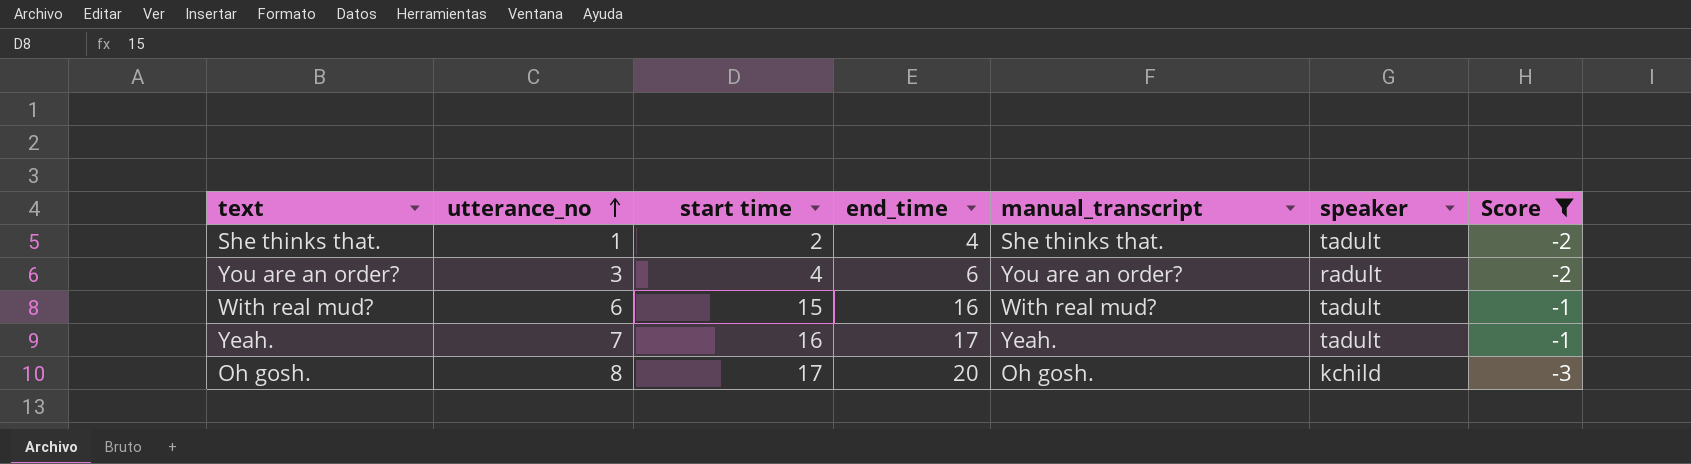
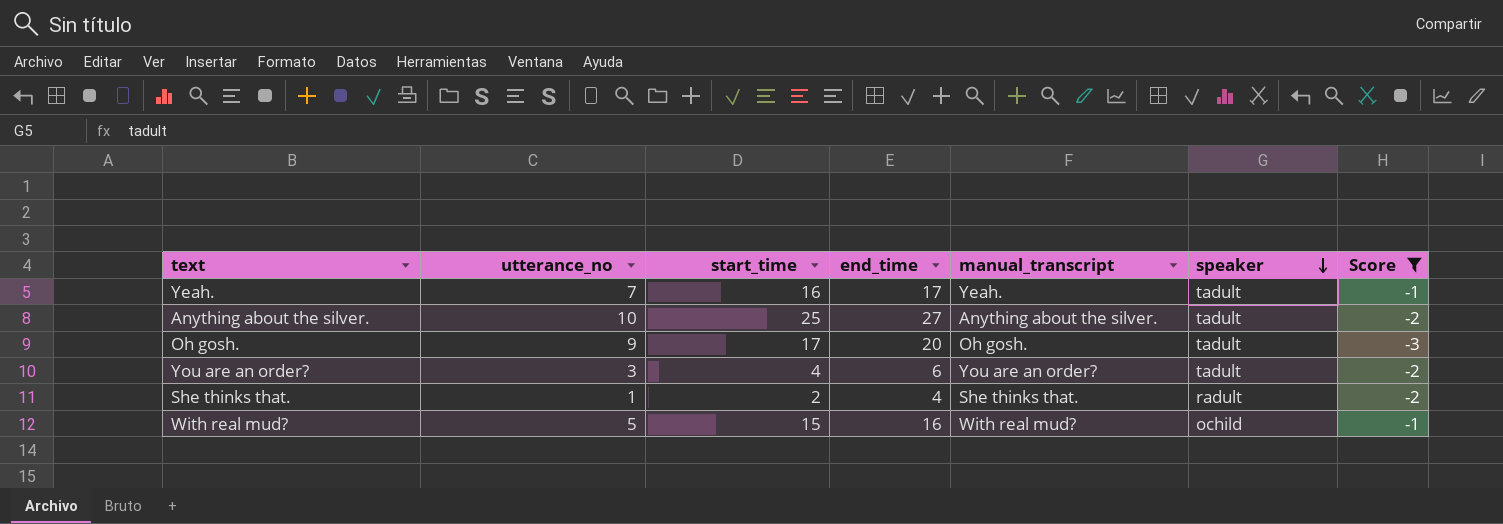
row order: utterance_no ascending -> speaker descending
column name: start time -> start_time
row Anything about the silver.: none -> 10 | 25 | 27 | Anything about the silver. | tadult | -2
Oh gosh. | utterance_no: 8 -> 9
Oh gosh. | speaker: kchild -> tadult
You are an order? | speaker: radult -> tadult
She thinks that. | speaker: tadult -> radult
With real mud? | utterance_no: 6 -> 5
With real mud? | speaker: tadult -> ochild

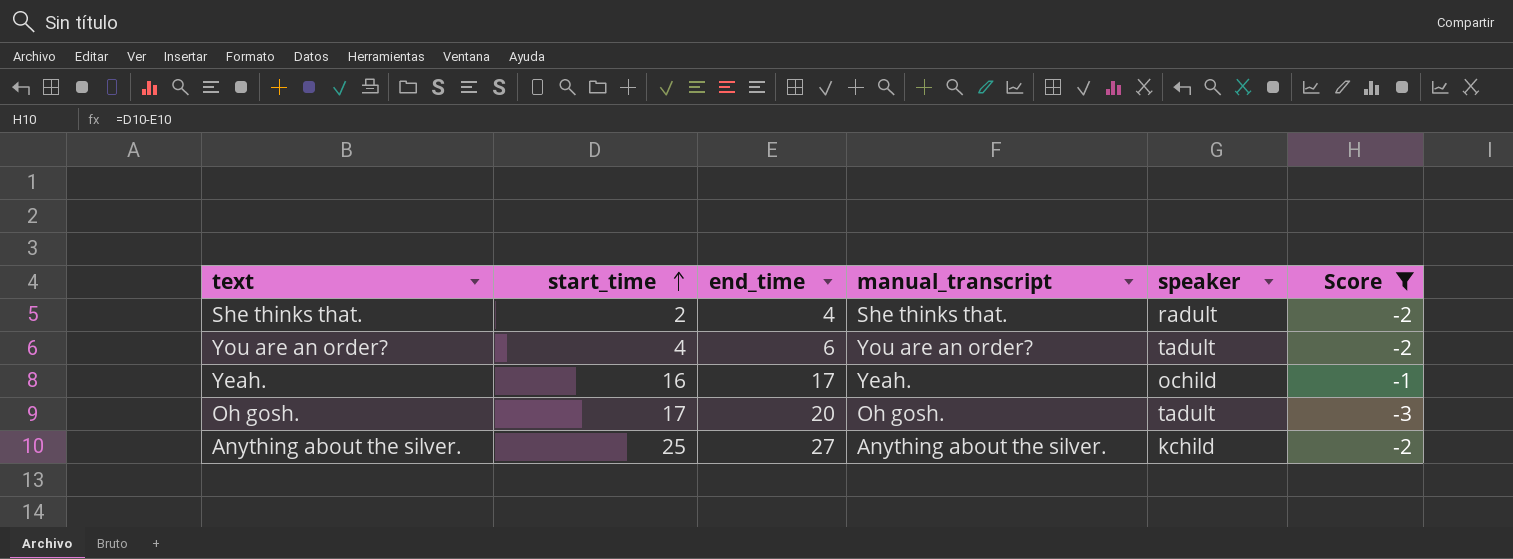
row order: speaker descending -> start_time ascending
column utterance_no | position: 2 -> none
row With real mud?: 5 | 15 | 16 | With real mud? | ochild | -1 -> none
Yeah. | speaker: tadult -> ochild
Anything about the silver. | speaker: tadult -> kchild

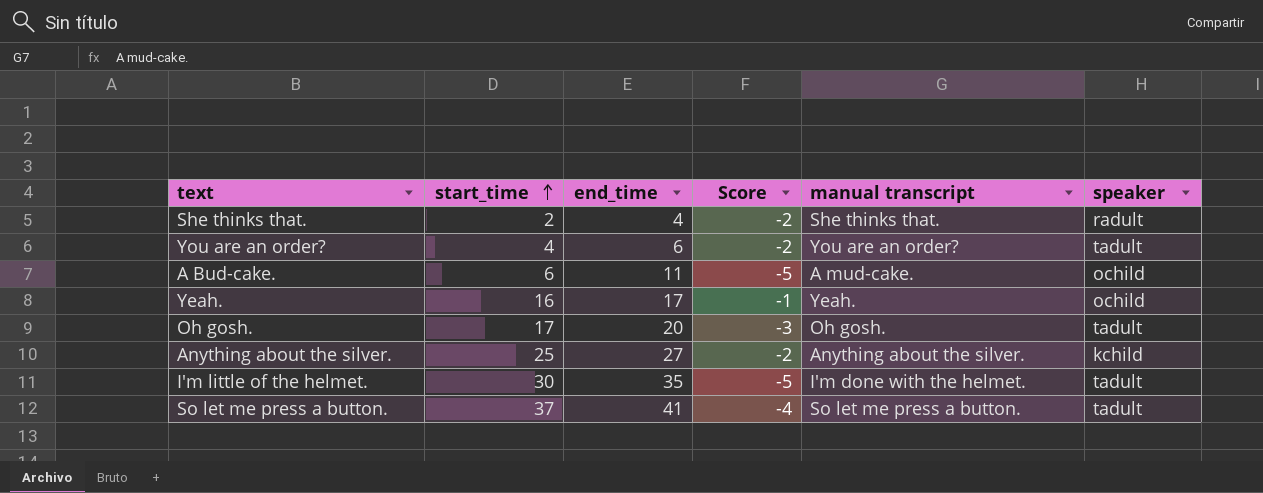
filter: Score >= -3 -> none
column Score | position: 6 -> 4
column name: manual_transcript -> manual transcript

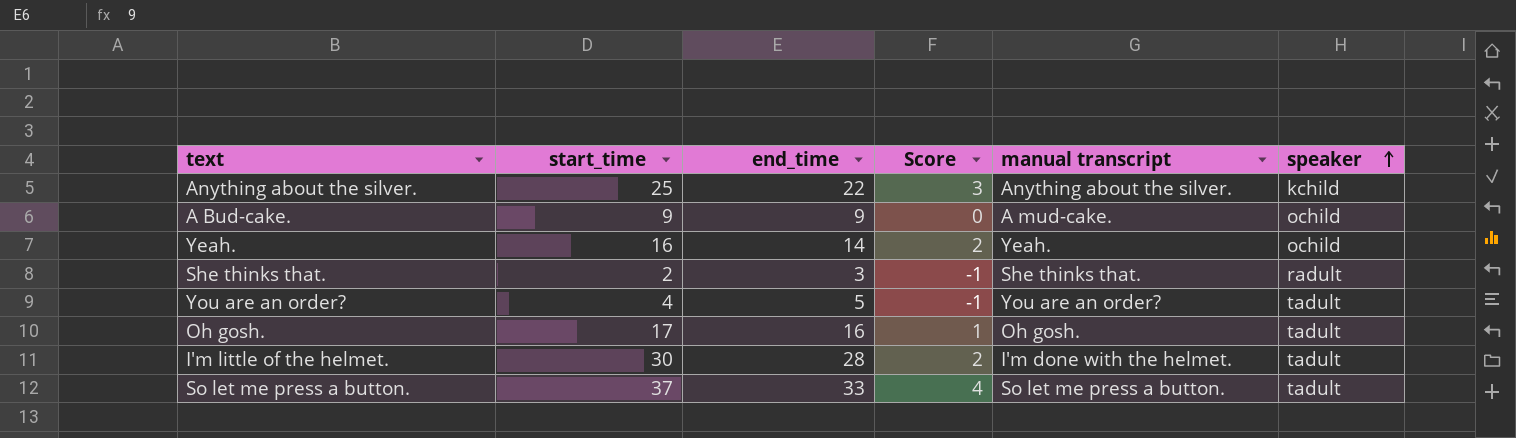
row order: start_time ascending -> speaker ascending
Anything about the silver. | end_time: 27 -> 22
Anything about the silver. | Score: -2 -> 3
A Bud-cake. | start_time: 6 -> 9
A Bud-cake. | end_time: 11 -> 9
A Bud-cake. | Score: -5 -> 0
Yeah. | end_time: 17 -> 14
Yeah. | Score: -1 -> 2
She thinks that. | end_time: 4 -> 3
She thinks that. | Score: -2 -> -1
You are an order? | end_time: 6 -> 5
You are an order? | Score: -2 -> -1
Oh gosh. | end_time: 20 -> 16
Oh gosh. | Score: -3 -> 1
I'm little of the helmet. | end_time: 35 -> 28
I'm little of the helmet. | Score: -5 -> 2
So let me press a button. | end_time: 41 -> 33
So let me press a button. | Score: -4 -> 4

